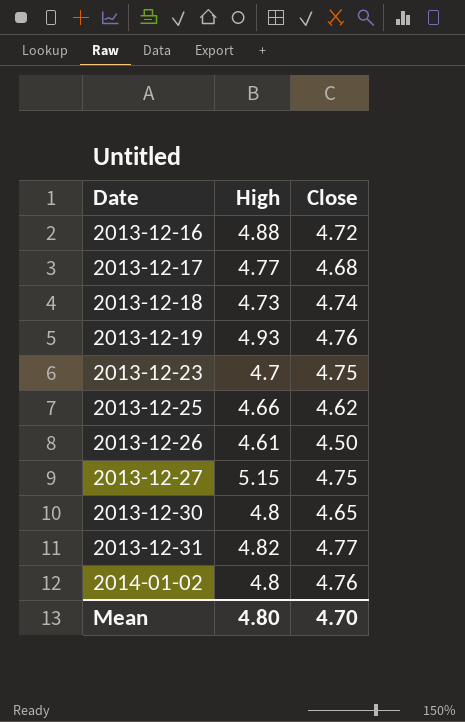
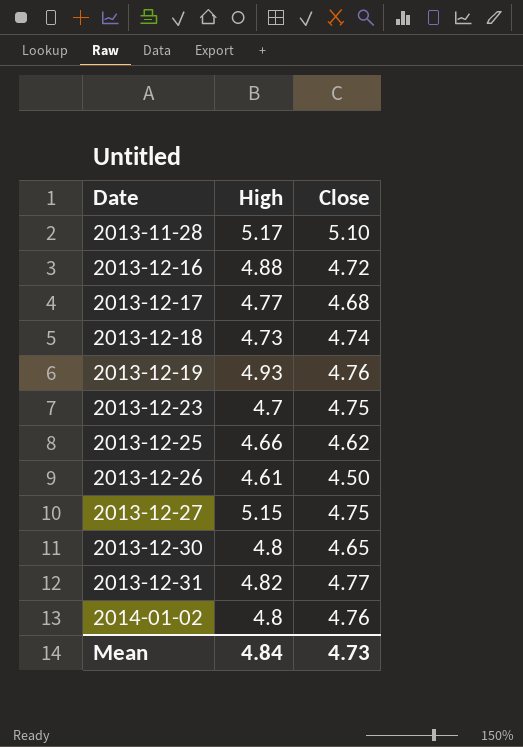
row 2013-11-28: none -> 5.17 | 5.10
Mean | High: 4.80 -> 4.84
Mean | Close: 4.70 -> 4.73

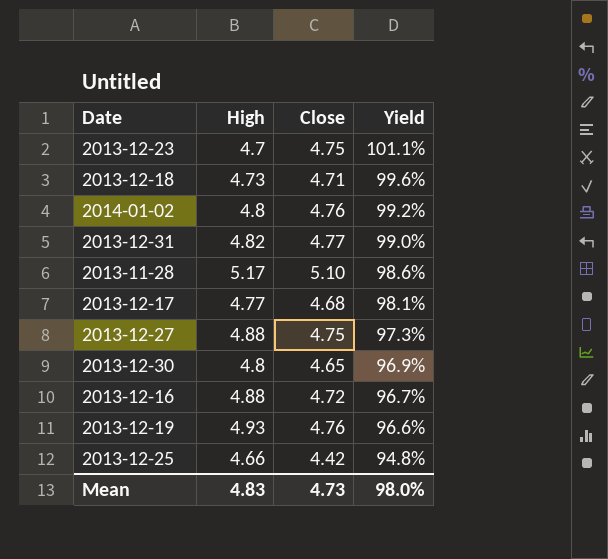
row order: Date ascending -> Yield descending
column Yield | formula: none -> [Close] / [High]
row 2013-12-26: 4.61 | 4.50 -> none
2013-12-18 | Close: 4.74 -> 4.71
2013-12-27 | High: 5.15 -> 4.88
2013-12-25 | Close: 4.62 -> 4.42
Mean | High: 4.84 -> 4.83

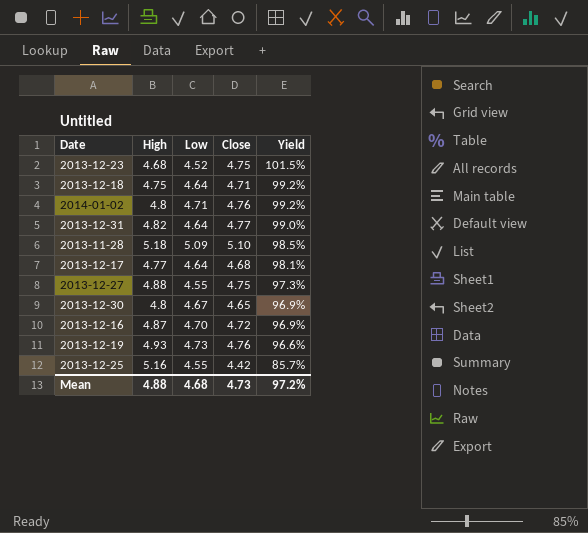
column Low | position: none -> 3
2013-12-23 | High: 4.7 -> 4.68
2013-12-23 | Yield: 101.1% -> 101.5%
2013-12-18 | High: 4.73 -> 4.75
2013-12-18 | Yield: 99.6% -> 99.2%
2013-11-28 | High: 5.17 -> 5.18
2013-11-28 | Yield: 98.6% -> 98.5%
2013-12-16 | High: 4.88 -> 4.87
2013-12-16 | Yield: 96.7% -> 96.9%
2013-12-25 | High: 4.66 -> 5.16
2013-12-25 | Yield: 94.8% -> 85.7%
Mean | High: 4.83 -> 4.88
Mean | Yield: 98.0% -> 97.2%

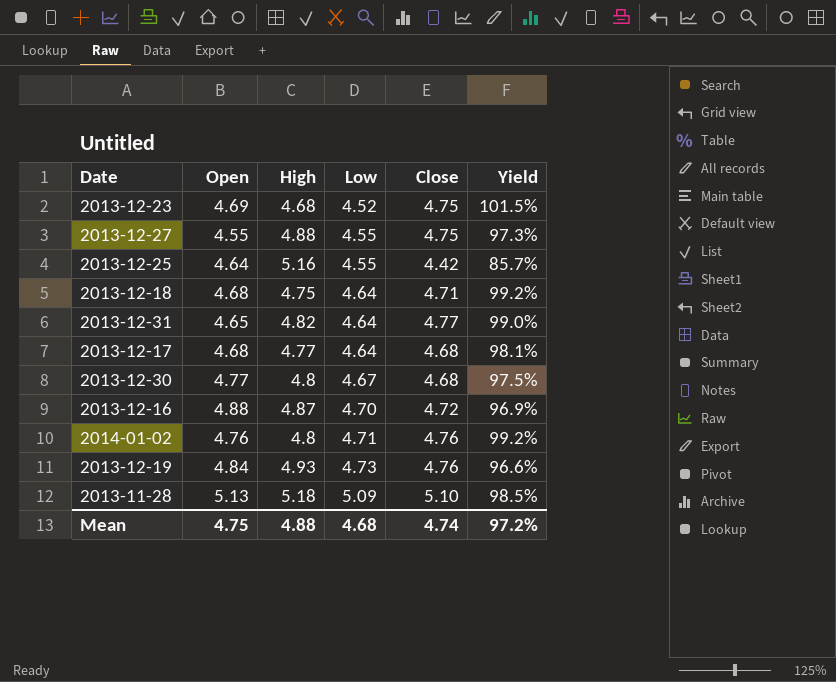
row order: Yield descending -> Low ascending
column Open | position: none -> 2
2013-12-30 | Close: 4.65 -> 4.68
2013-12-30 | Yield: 96.9% -> 97.5%
Mean | Close: 4.73 -> 4.74

